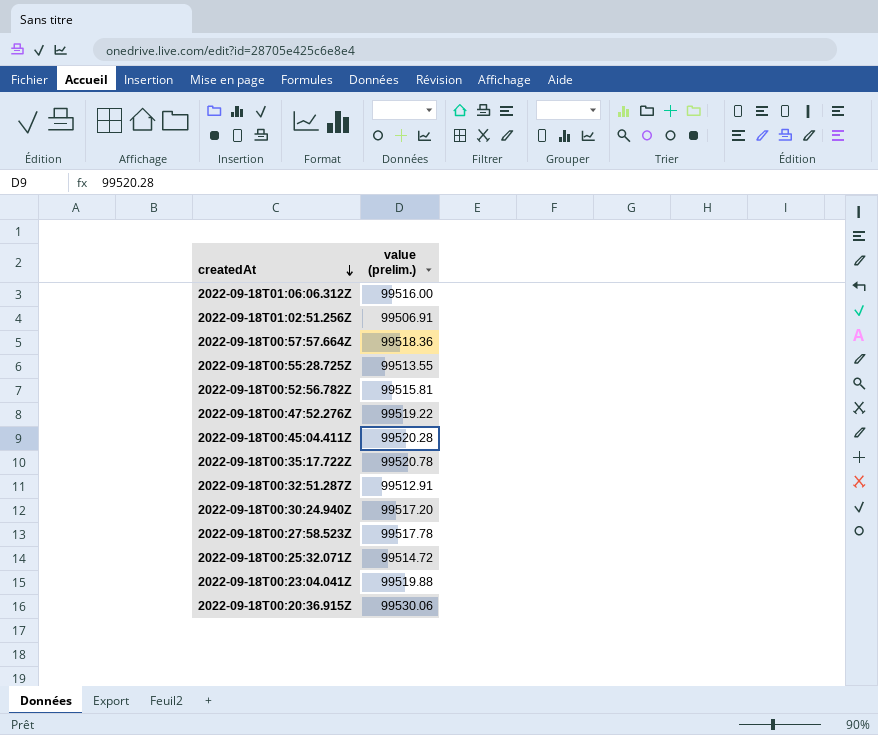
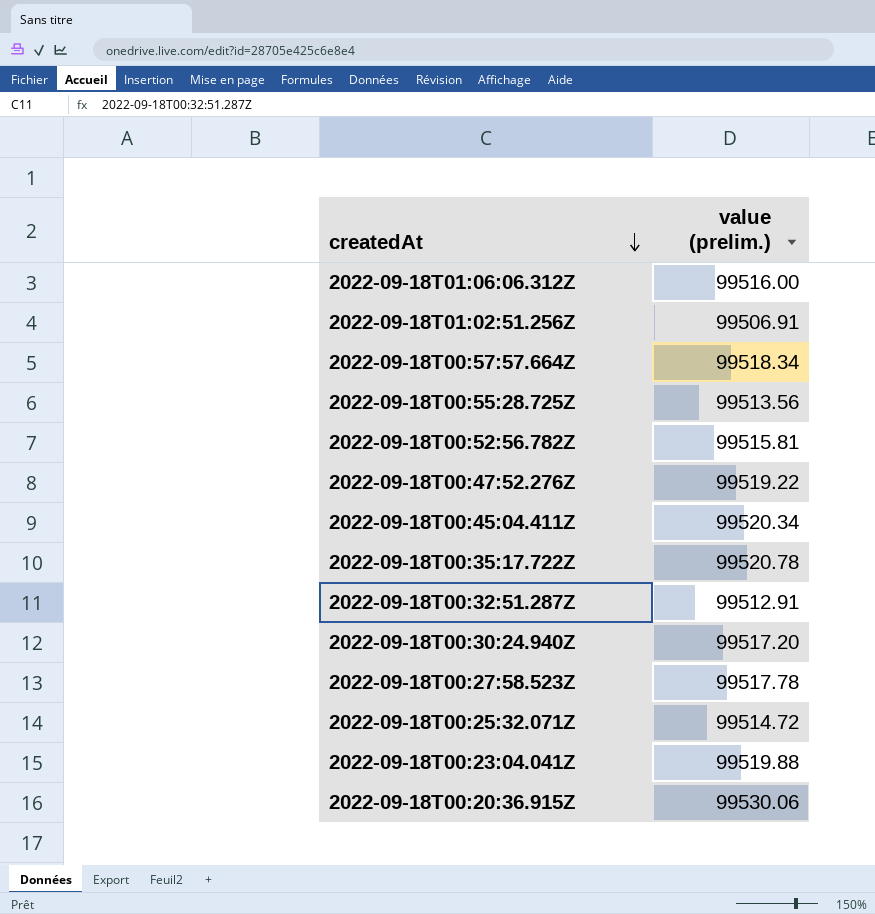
2022-09-18T00:57:57.664Z | value (prelim.): 99518.36 -> 99518.34
2022-09-18T00:55:28.725Z | value (prelim.): 99513.55 -> 99513.56
2022-09-18T00:45:04.411Z | value (prelim.): 99520.28 -> 99520.34

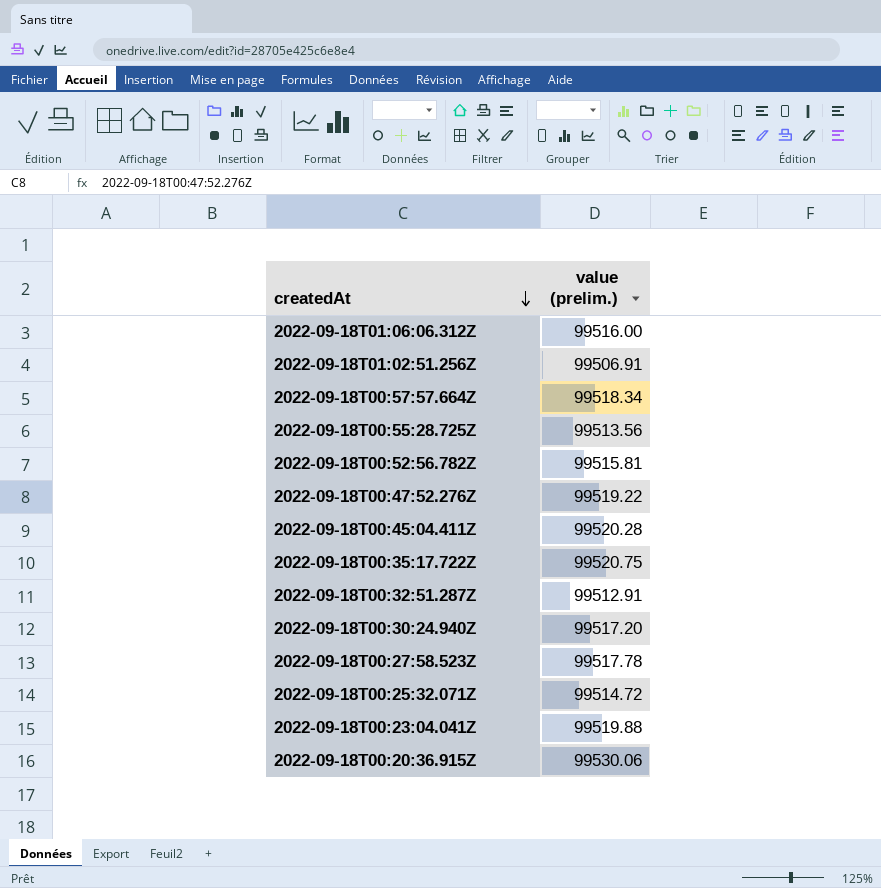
2022-09-18T00:45:04.411Z | value (prelim.): 99520.34 -> 99520.28
2022-09-18T00:35:17.722Z | value (prelim.): 99520.78 -> 99520.75

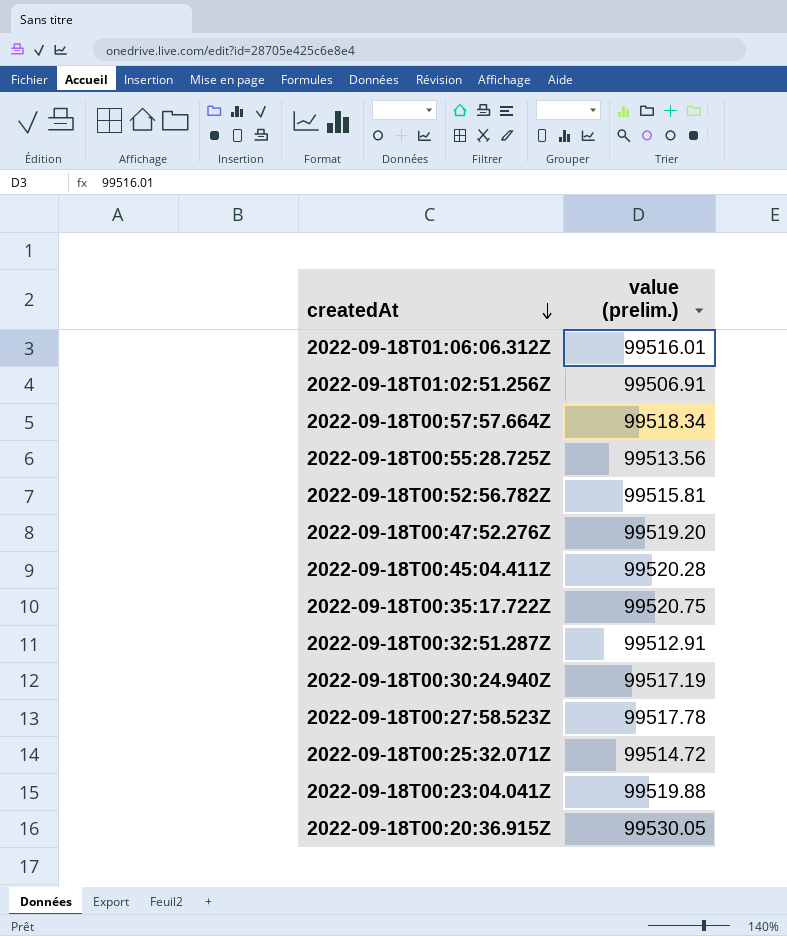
2022-09-18T01:06:06.312Z | value (prelim.): 99516.00 -> 99516.01
2022-09-18T00:47:52.276Z | value (prelim.): 99519.22 -> 99519.20
2022-09-18T00:30:24.940Z | value (prelim.): 99517.20 -> 99517.19
2022-09-18T00:20:36.915Z | value (prelim.): 99530.06 -> 99530.05

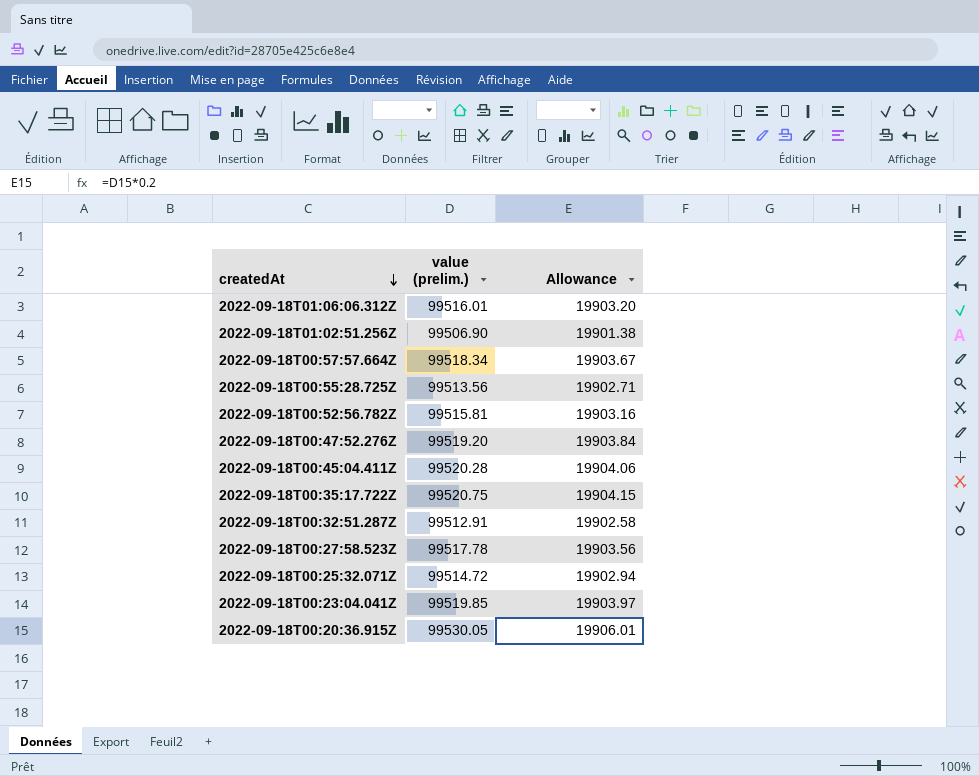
column Allowance | formula: none -> [value (prelim.)] * 0.2
row 2022-09-18T00:30:24.940Z: 99517.19 -> none
2022-09-18T01:02:51.256Z | value (prelim.): 99506.91 -> 99506.90
2022-09-18T00:23:04.041Z | value (prelim.): 99519.88 -> 99519.85

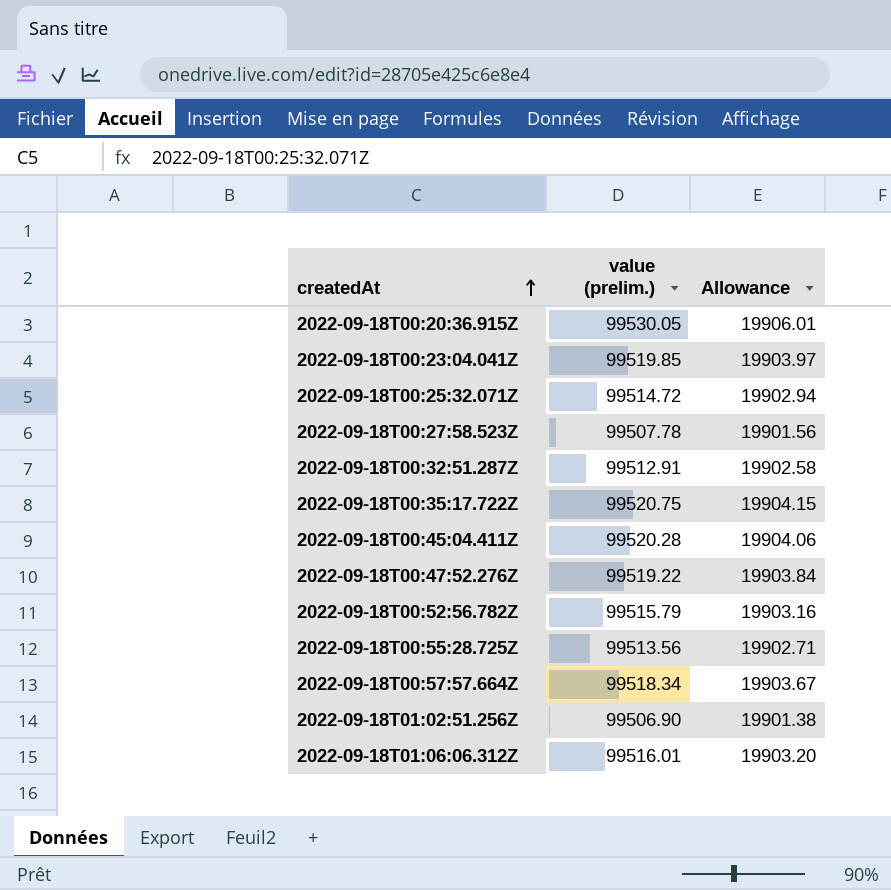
row order: createdAt descending -> createdAt ascending
2022-09-18T00:27:58.523Z | value (prelim.): 99517.78 -> 99507.78
2022-09-18T00:27:58.523Z | Allowance: 19903.56 -> 19901.56
2022-09-18T00:47:52.276Z | value (prelim.): 99519.20 -> 99519.22
2022-09-18T00:52:56.782Z | value (prelim.): 99515.81 -> 99515.79

